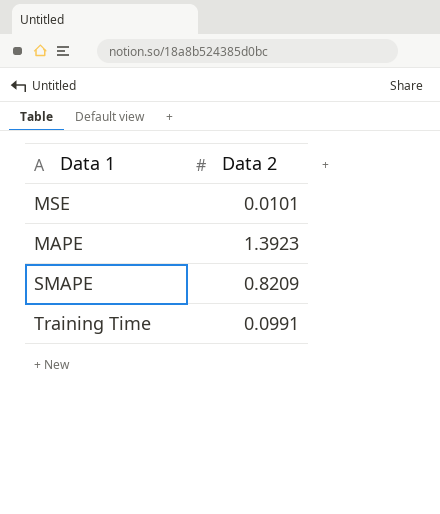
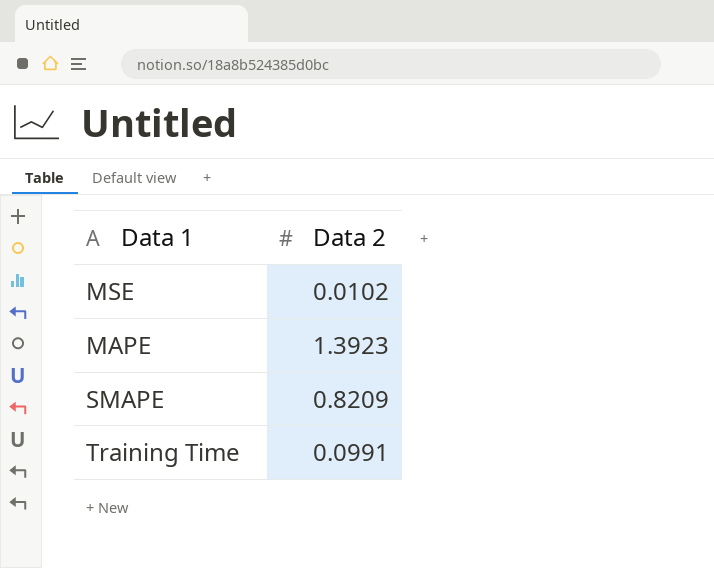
MSE | Data 2: 0.0101 -> 0.0102

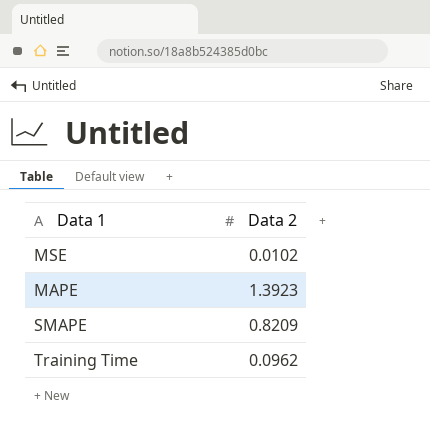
Training Time | Data 2: 0.0991 -> 0.0962

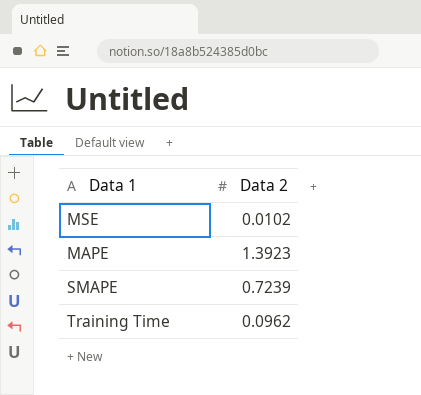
SMAPE | Data 2: 0.8209 -> 0.7239

